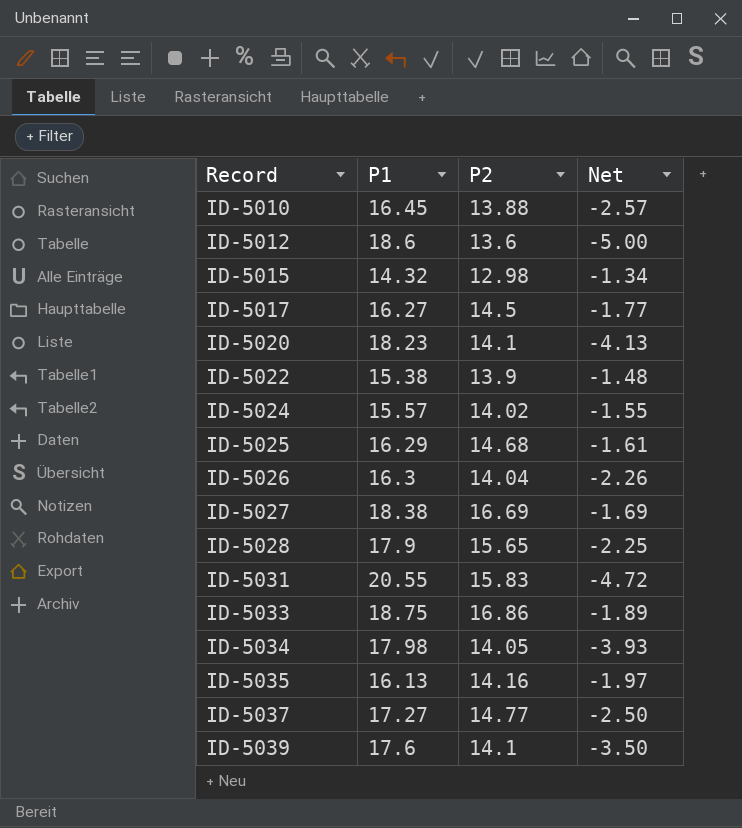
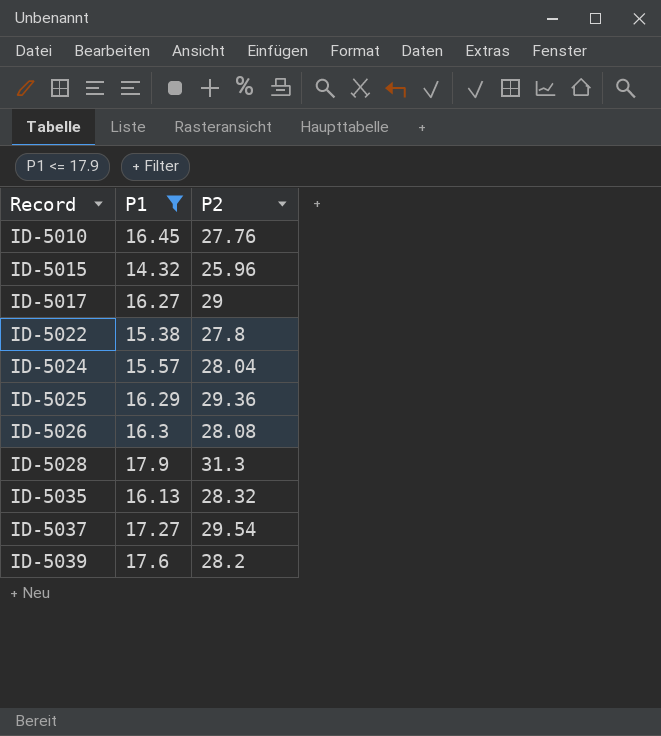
filter: none -> P1 <= 17.9
column Net | formula: [P2] - [P1] -> none
ID-5010 | P2: 13.88 -> 27.76
ID-5015 | P2: 12.98 -> 25.96
ID-5017 | P2: 14.5 -> 29
ID-5022 | P2: 13.9 -> 27.8
ID-5024 | P2: 14.02 -> 28.04
ID-5025 | P2: 14.68 -> 29.36
ID-5026 | P2: 14.04 -> 28.08
ID-5028 | P2: 15.65 -> 31.3
ID-5035 | P2: 14.16 -> 28.32
ID-5037 | P2: 14.77 -> 29.54
ID-5039 | P2: 14.1 -> 28.2

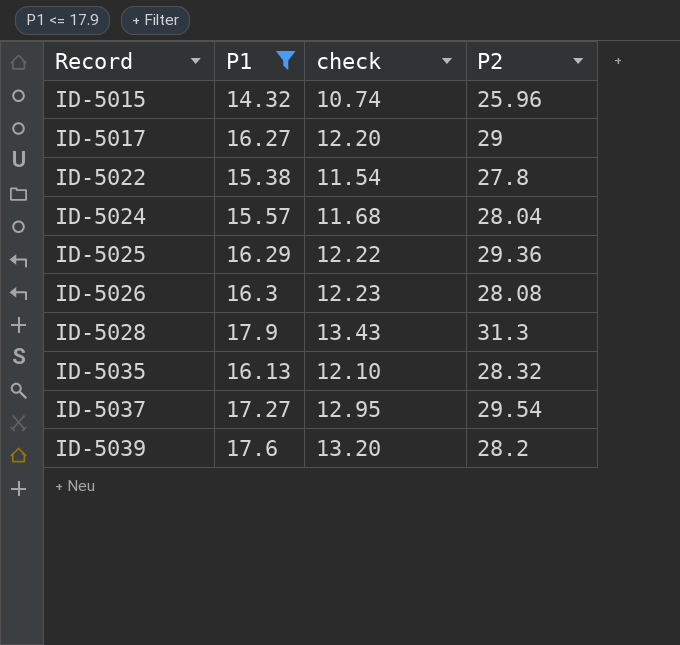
column check | formula: none -> [P1] * 0.75
row ID-5010: 16.45 | 27.76 -> none

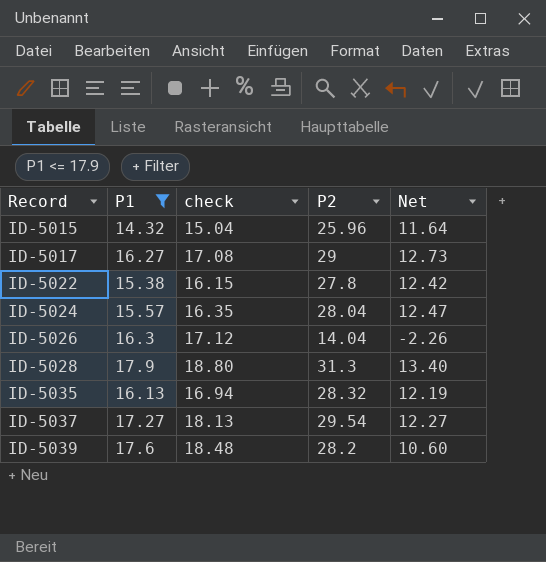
column check | formula: [P1] * 0.75 -> [P1] * 1.05
column Net | formula: none -> [P2] - [P1]
row ID-5025: 16.29 | 12.22 | 29.36 -> none
ID-5026 | P2: 28.08 -> 14.04

